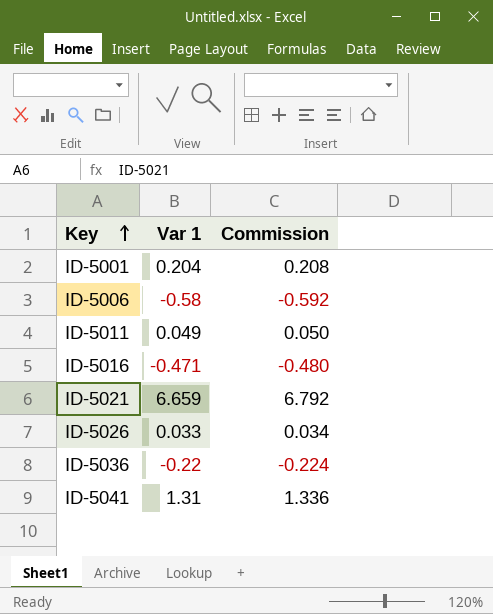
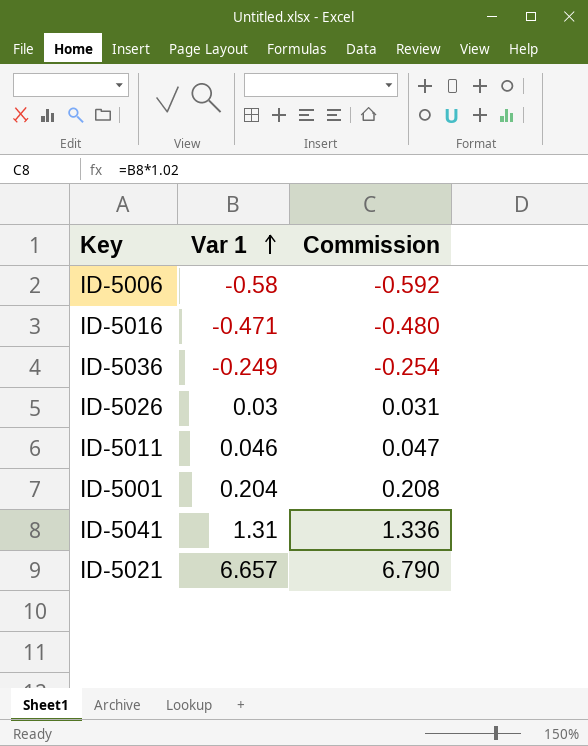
row order: Key ascending -> Var 1 ascending
ID-5036 | Var 1: -0.22 -> -0.249
ID-5036 | Commission: -0.224 -> -0.254
ID-5026 | Var 1: 0.033 -> 0.03
ID-5026 | Commission: 0.034 -> 0.031
ID-5011 | Var 1: 0.049 -> 0.046
ID-5011 | Commission: 0.050 -> 0.047
ID-5021 | Var 1: 6.659 -> 6.657
ID-5021 | Commission: 6.792 -> 6.790

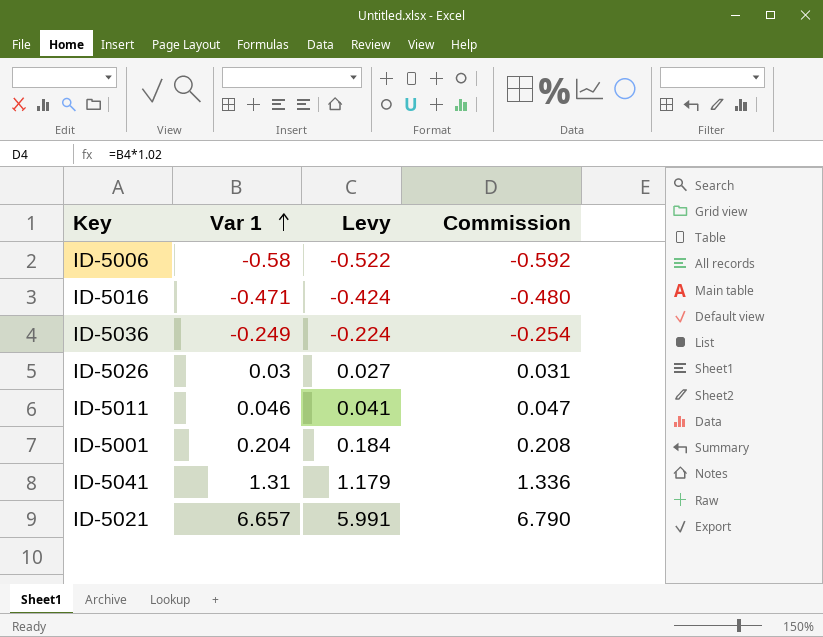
column Levy | formula: none -> [Var 1] * 0.9

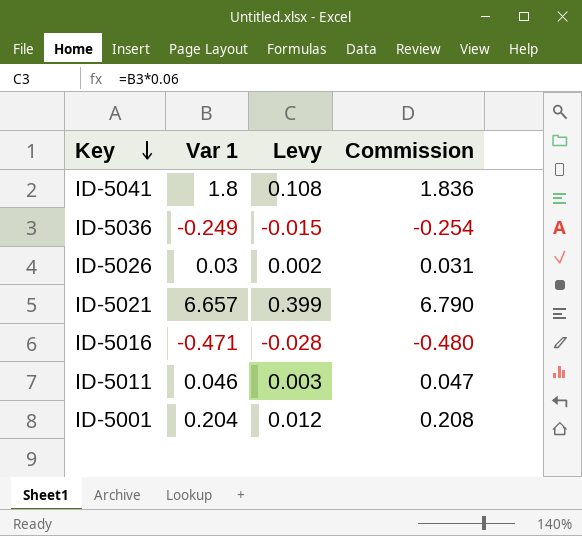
row order: Var 1 ascending -> Key descending
column Levy | formula: [Var 1] * 0.9 -> [Var 1] * 0.06
row ID-5006: -0.58 | -0.522 | -0.592 -> none
ID-5041 | Var 1: 1.31 -> 1.8
ID-5041 | Commission: 1.336 -> 1.836

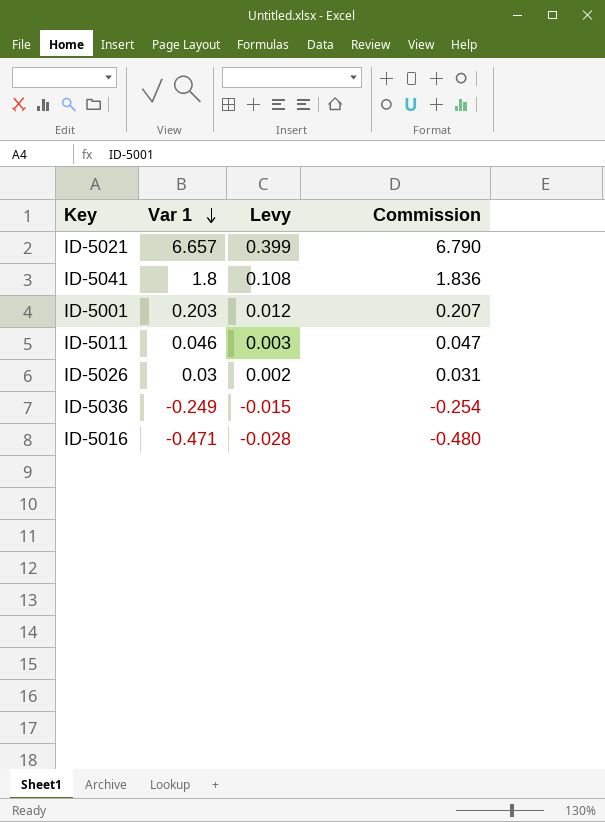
row order: Key descending -> Var 1 descending
ID-5001 | Var 1: 0.204 -> 0.203
ID-5001 | Commission: 0.208 -> 0.207

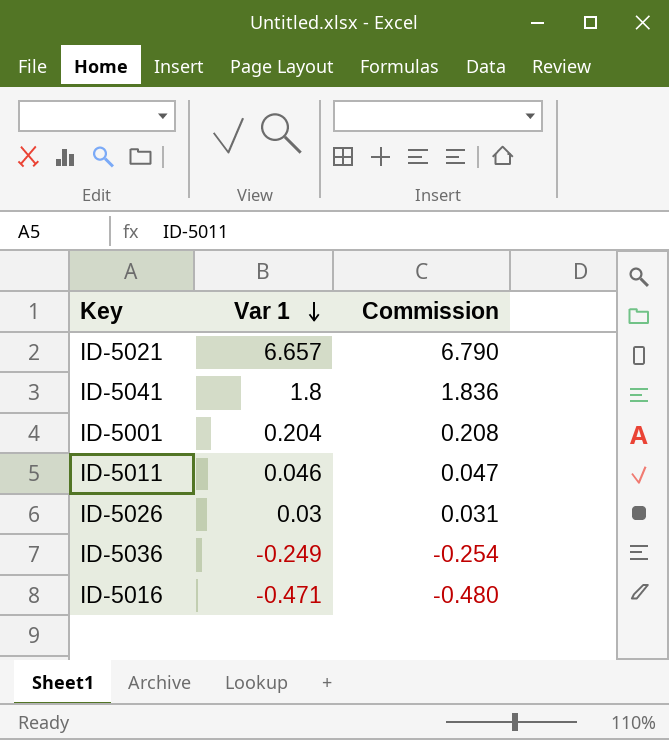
column Levy | formula: [Var 1] * 0.06 -> none
ID-5001 | Var 1: 0.203 -> 0.204
ID-5001 | Commission: 0.207 -> 0.208

